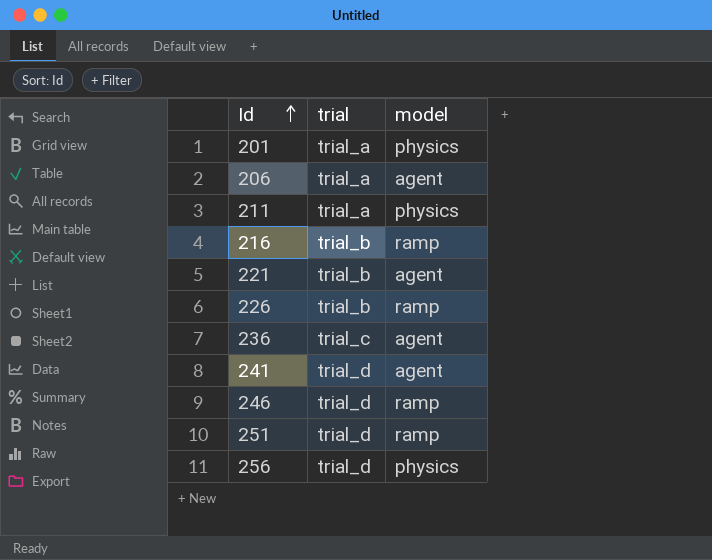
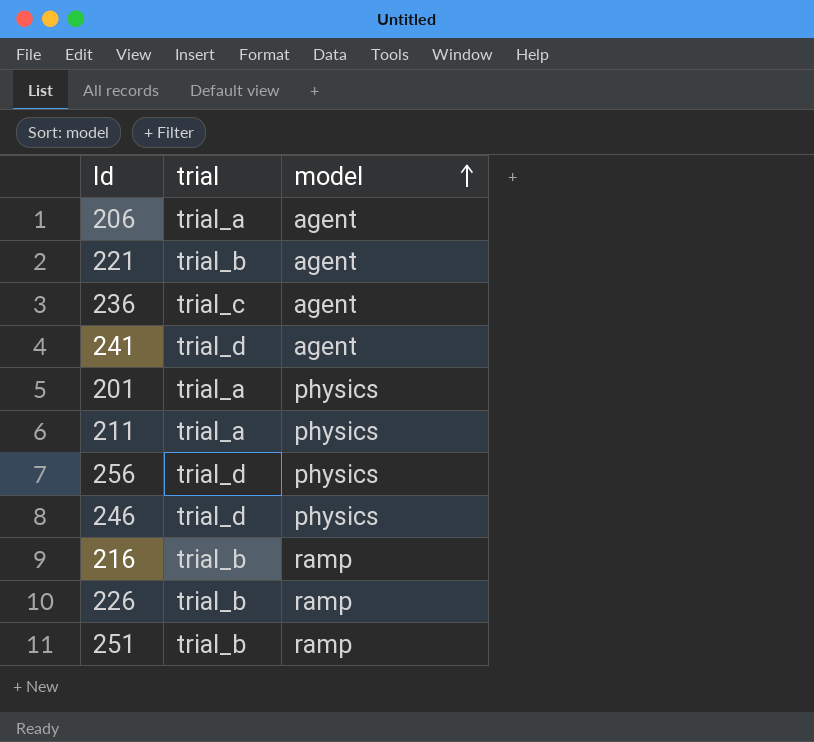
row order: Id ascending -> model ascending
246 | model: ramp -> physics
251 | trial: trial_d -> trial_b

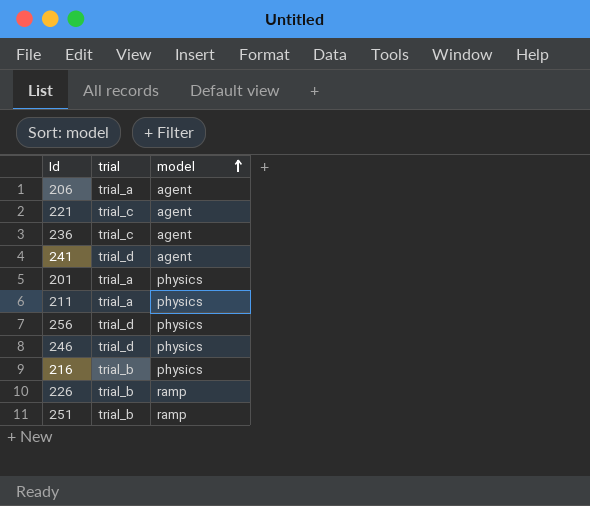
221 | trial: trial_b -> trial_c
216 | model: ramp -> physics

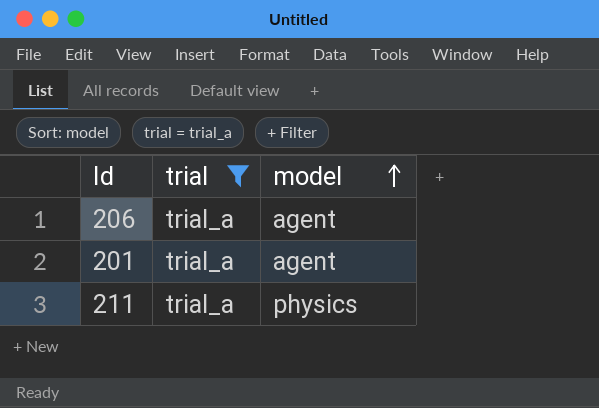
filter: none -> trial = trial_a
201 | model: physics -> agent

